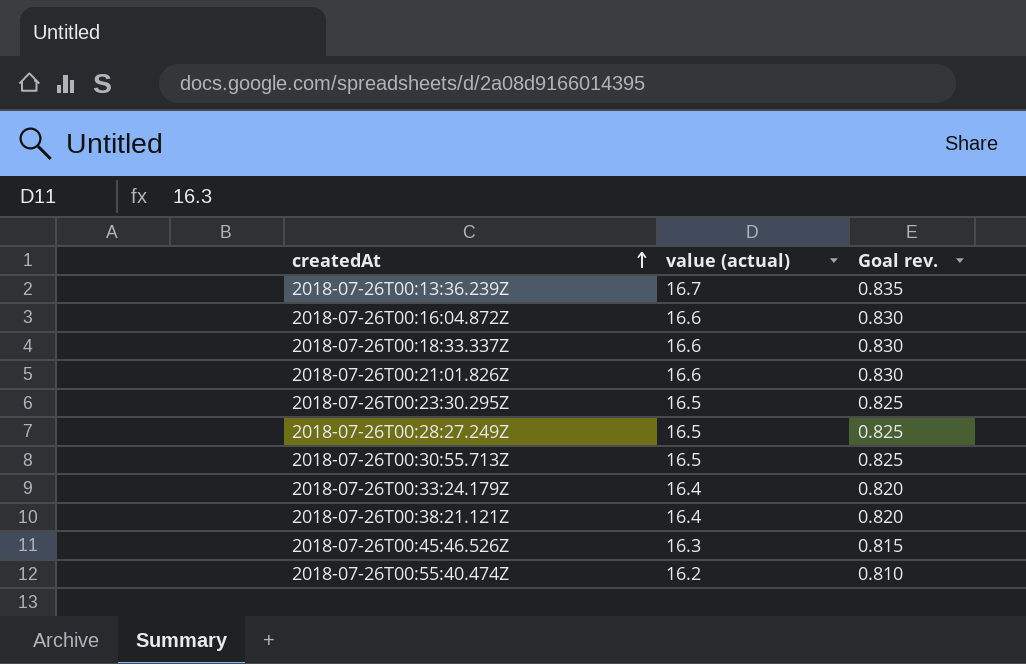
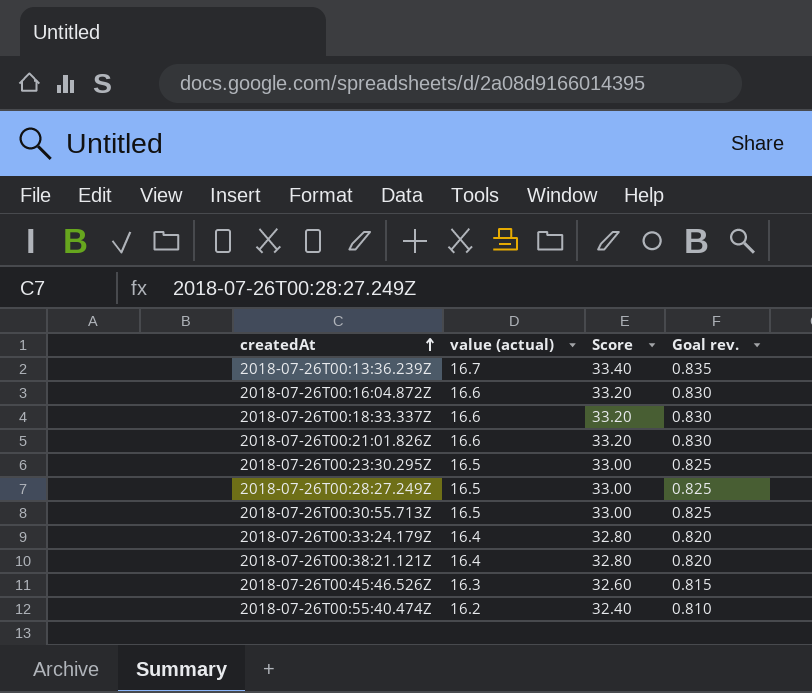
column Score | formula: none -> [value (actual)] * 2

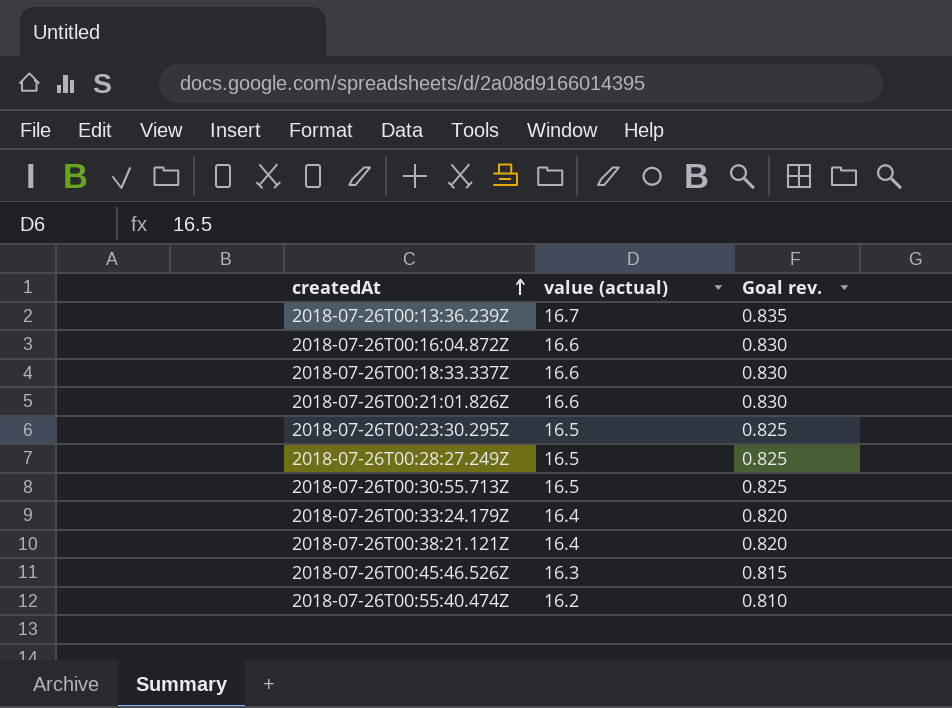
column Score | formula: [value (actual)] * 2 -> none

